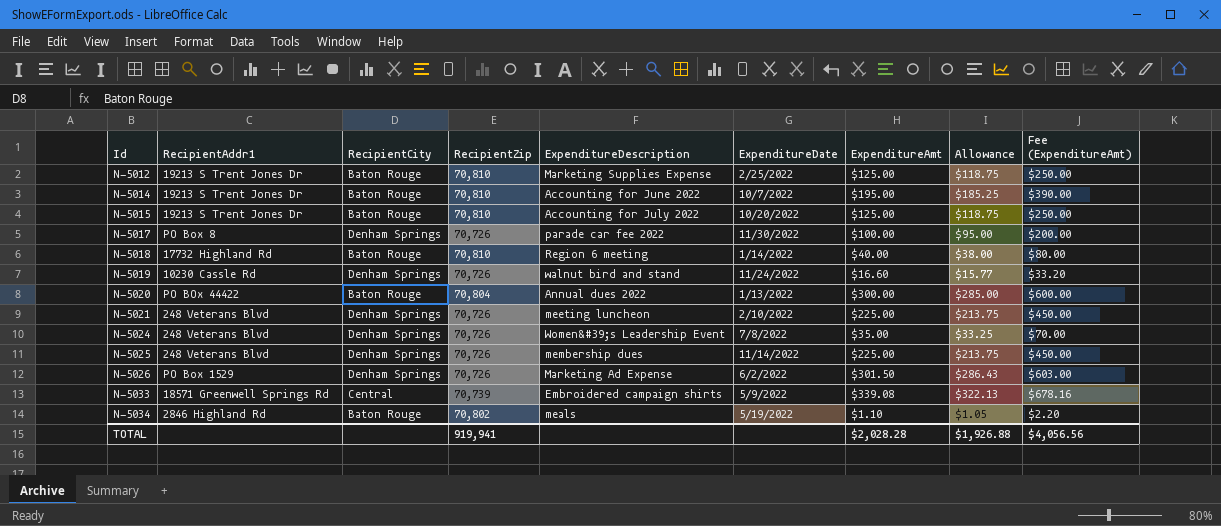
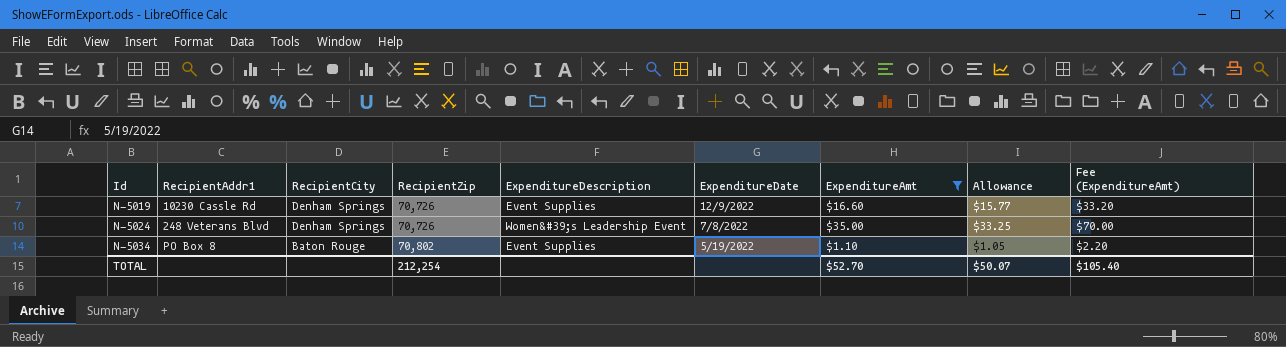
filter: none -> ExpenditureAmt <= $35.00
N-5019 | ExpenditureDescription: walnut bird and stand -> Event Supplies
N-5019 | ExpenditureDate: 11/24/2022 -> 12/9/2022
N-5034 | RecipientAddr1: 2846 Highland Rd -> PO Box 8
N-5034 | ExpenditureDescription: meals -> Event Supplies
TOTAL | RecipientZip: 919,941 -> 212,254
TOTAL | ExpenditureAmt: $2,028.28 -> $52.70
TOTAL | Allowance: $1,926.88 -> $50.07
TOTAL | Fee (ExpenditureAmt): $4,056.56 -> $105.40

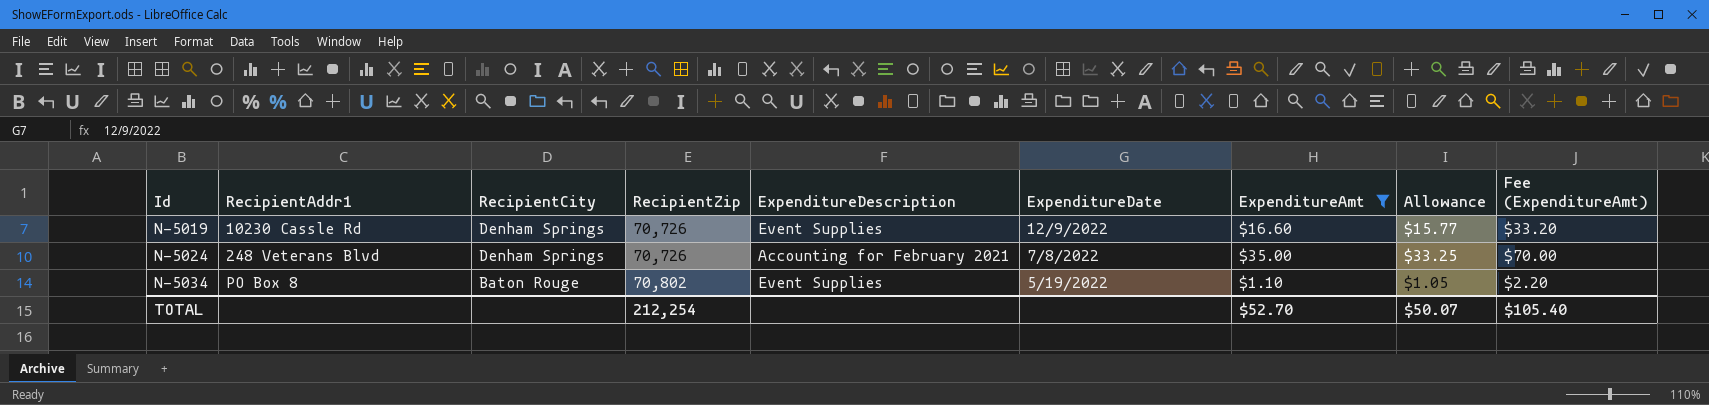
N-5024 | ExpenditureDescription: Women&#39;s Leadership Event -> Accounting for February 2021

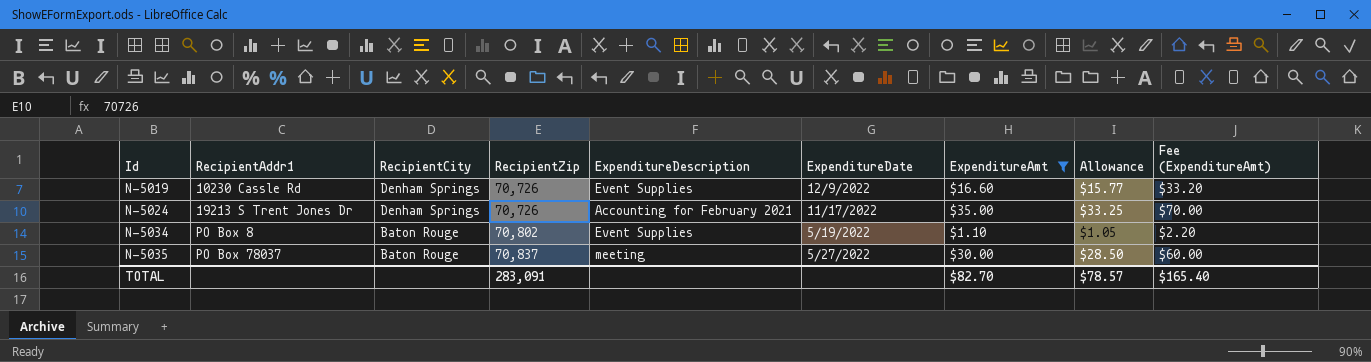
N-5024 | RecipientAddr1: 248 Veterans Blvd -> 19213 S Trent Jones Dr
N-5024 | ExpenditureDate: 7/8/2022 -> 11/17/2022
row N-5035: none -> PO Box 78037 | Baton Rouge | 70,837 | meeting | 5/27/2022 | $30.00 | $28.50 | $60.00
TOTAL | RecipientZip: 212,254 -> 283,091
TOTAL | ExpenditureAmt: $52.70 -> $82.70
TOTAL | Allowance: $50.07 -> $78.57
TOTAL | Fee (ExpenditureAmt): $105.40 -> $165.40

